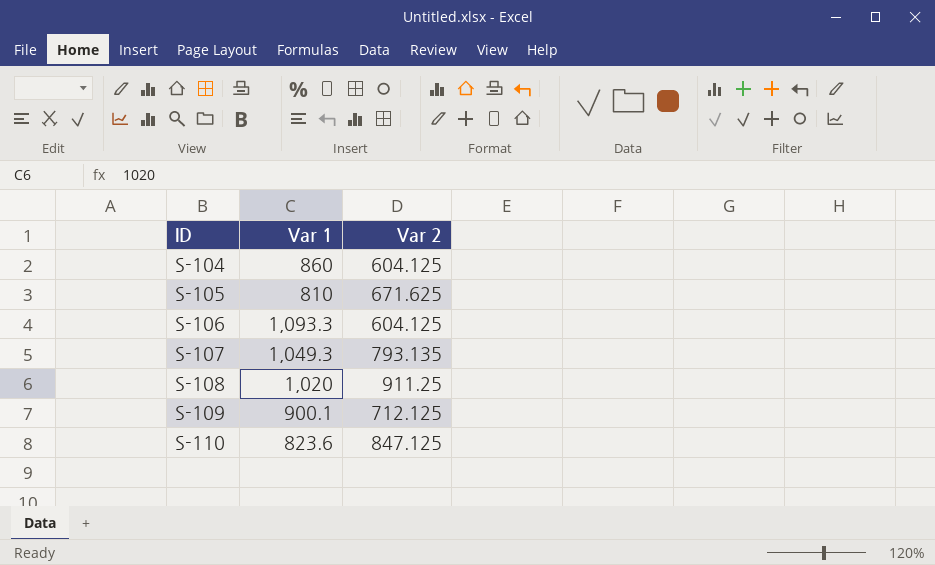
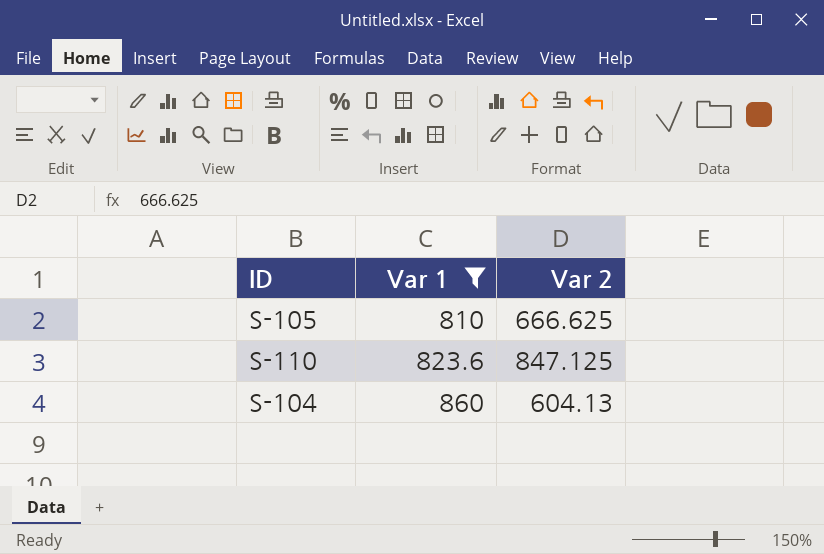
filter: none -> Var 1 <= 860
row order: ID ascending -> Var 1 ascending
S-105 | Var 2: 671.625 -> 666.625
S-104 | Var 2: 604.125 -> 604.13

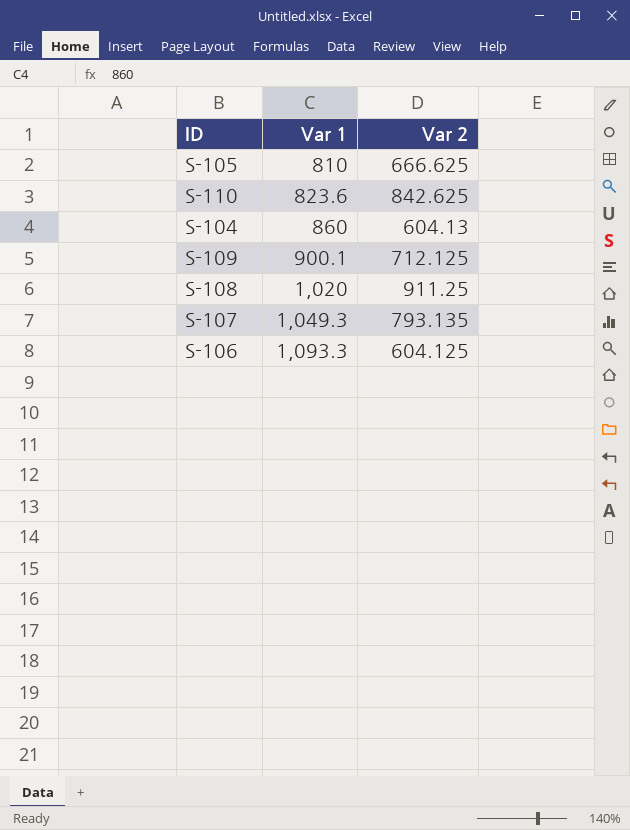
filter: Var 1 <= 860 -> none
S-110 | Var 2: 847.125 -> 842.625

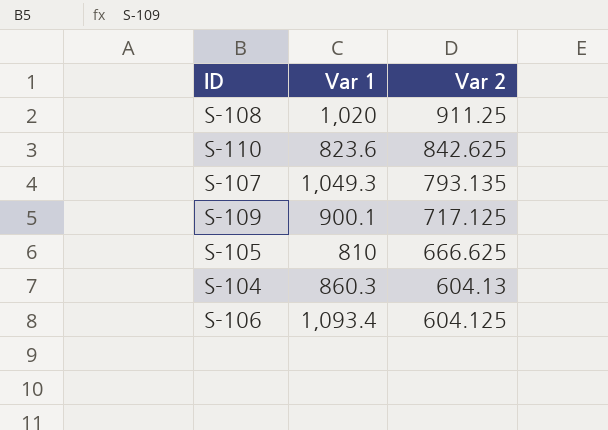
row order: Var 1 ascending -> Var 2 descending
S-109 | Var 2: 712.125 -> 717.125
S-104 | Var 1: 860 -> 860.3
S-106 | Var 1: 1,093.3 -> 1,093.4

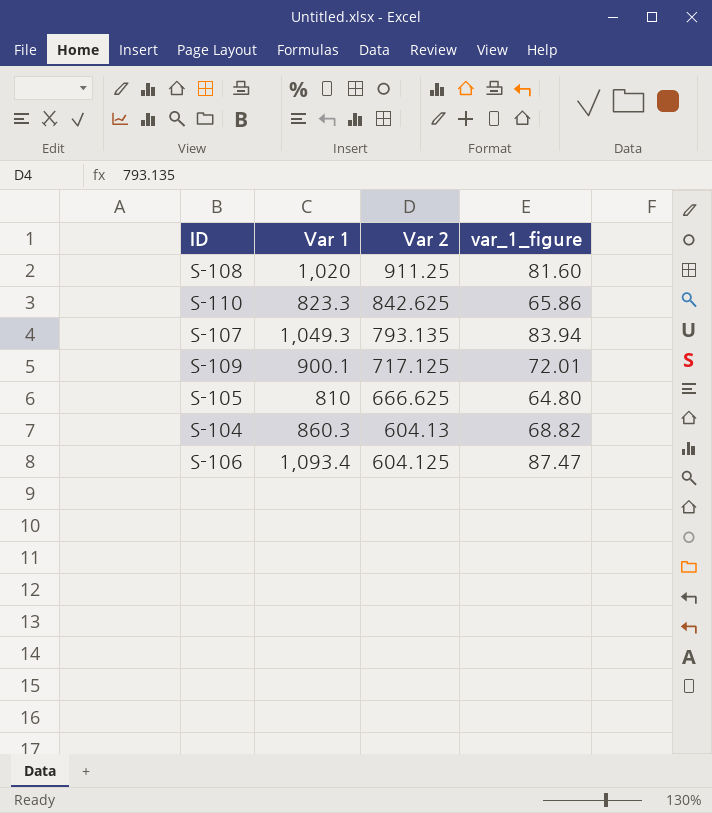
column var_1_figure | formula: none -> [Var 1] * 0.08
S-110 | Var 1: 823.6 -> 823.3

